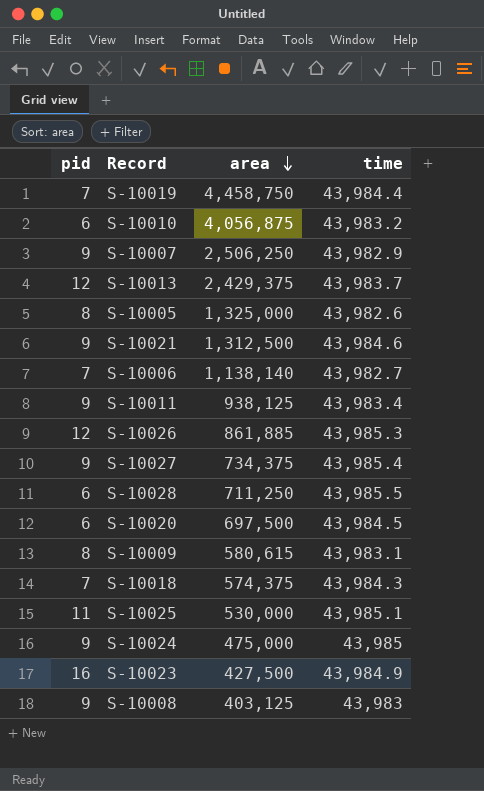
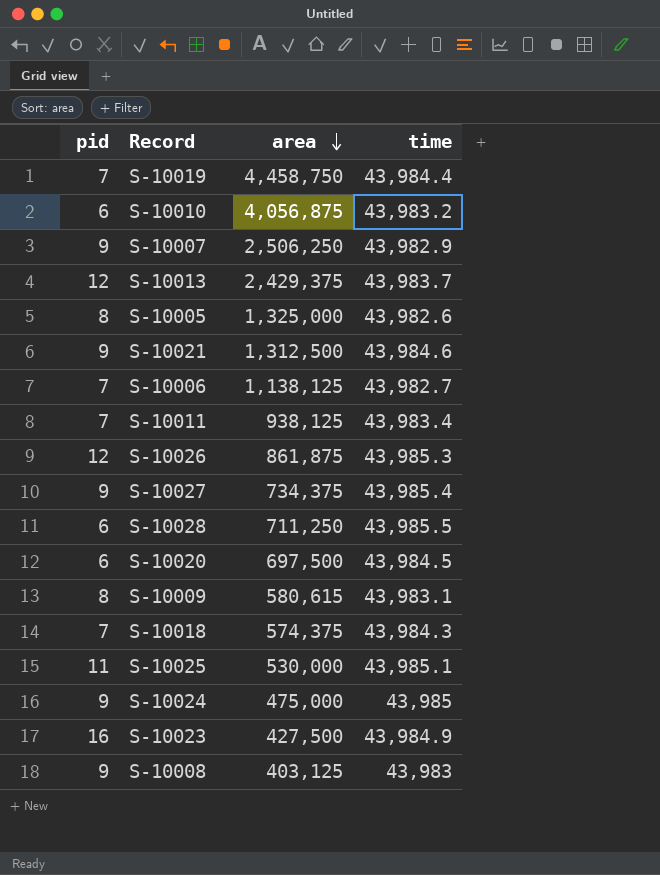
S-10006 | area: 1,138,140 -> 1,138,125
S-10011 | pid: 9 -> 7
S-10026 | area: 861,885 -> 861,875

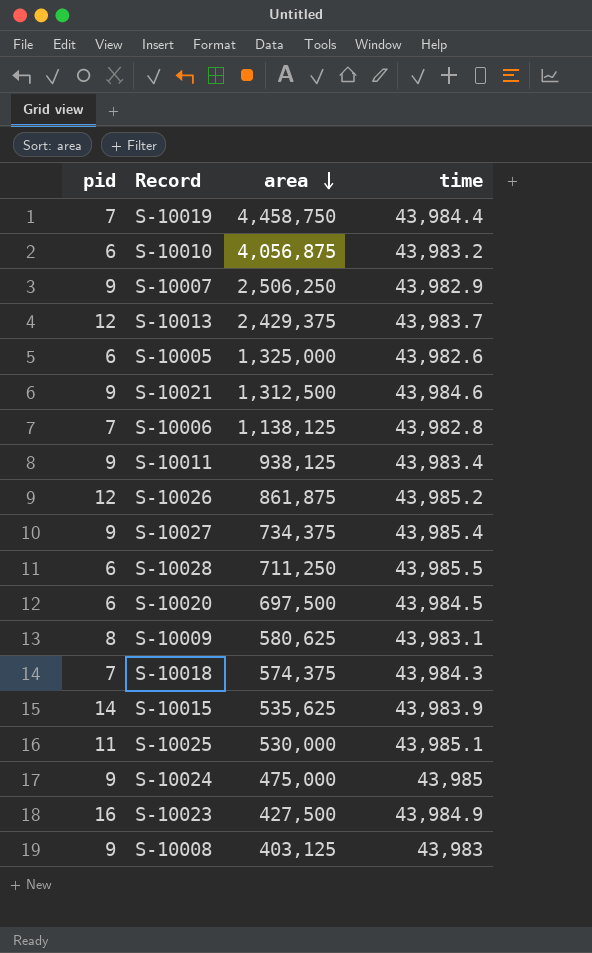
S-10005 | pid: 8 -> 6
S-10006 | time: 43,982.7 -> 43,982.8
S-10011 | pid: 7 -> 9
S-10026 | time: 43,985.3 -> 43,985.2
S-10009 | area: 580,615 -> 580,625
row S-10015: none -> 14 | 535,625 | 43,983.9

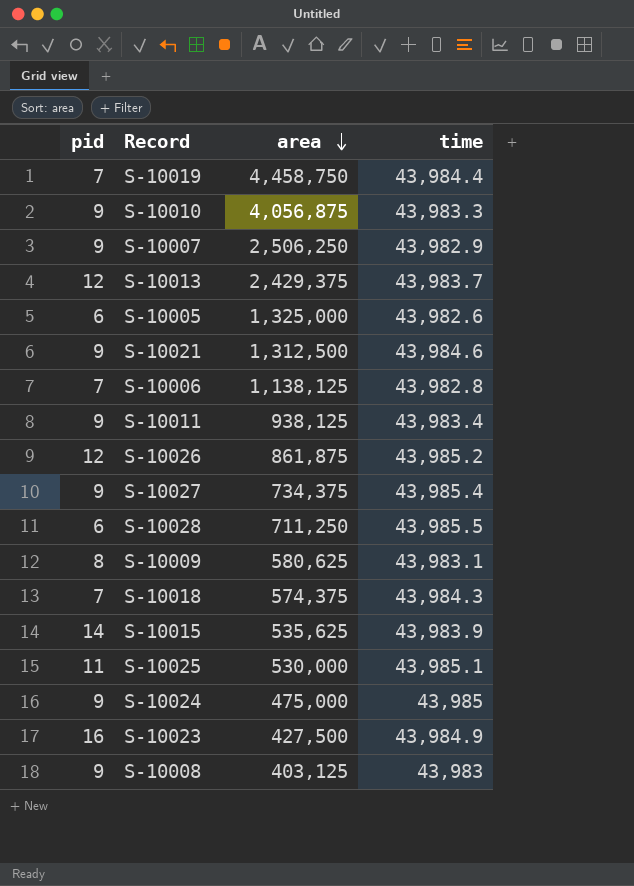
row S-10020: 6 | 697,500 | 43,984.5 -> none
S-10010 | pid: 6 -> 9
S-10010 | time: 43,983.2 -> 43,983.3

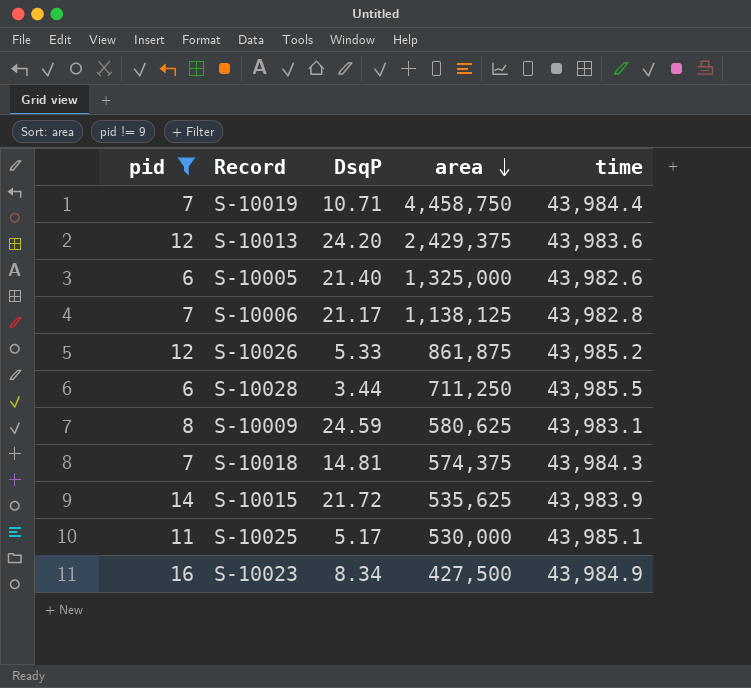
filter: none -> pid != 9
column DsqP | position: none -> 3
S-10013 | time: 43,983.7 -> 43,983.6

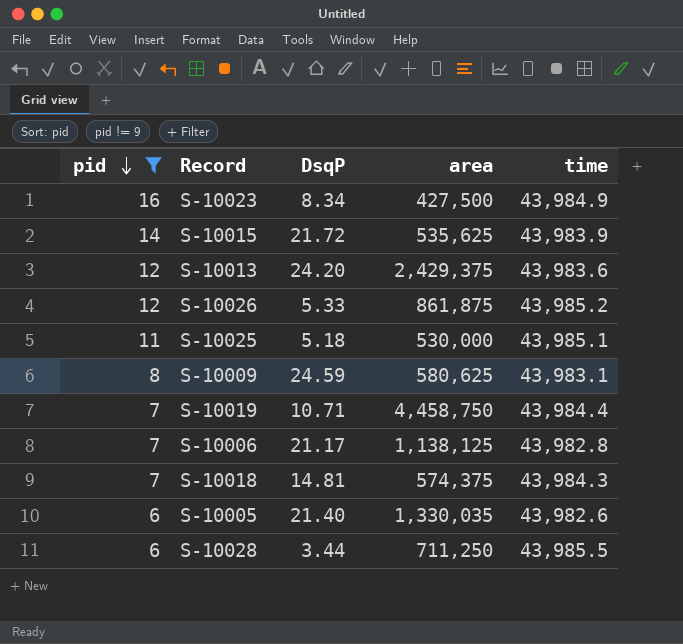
row order: area descending -> pid descending
S-10025 | DsqP: 5.17 -> 5.18
S-10005 | area: 1,325,000 -> 1,330,035

